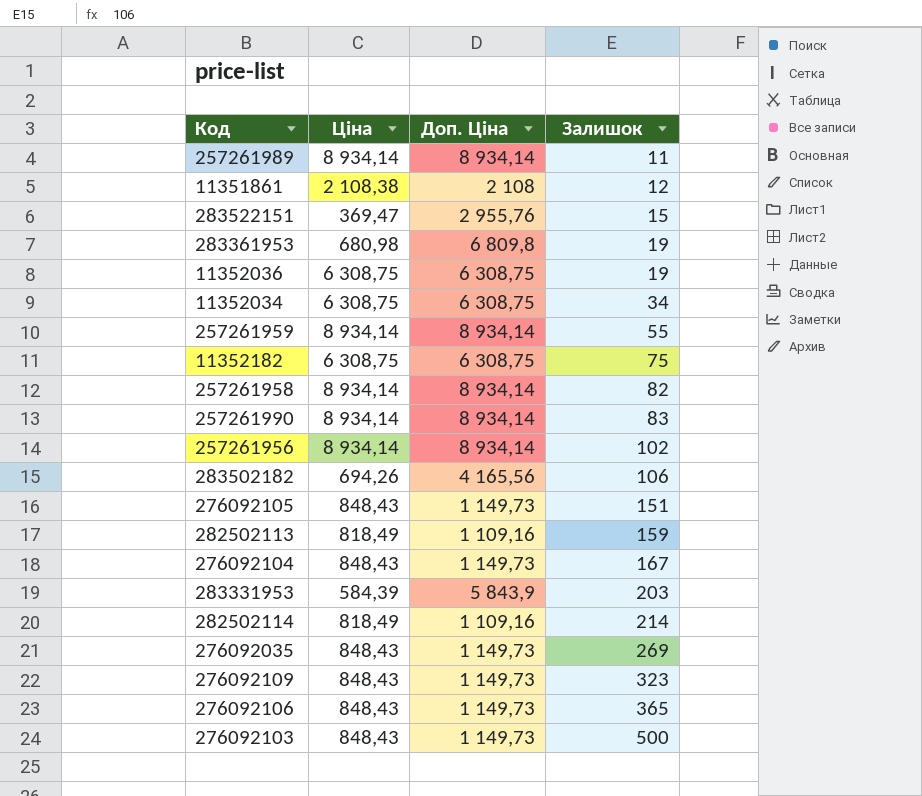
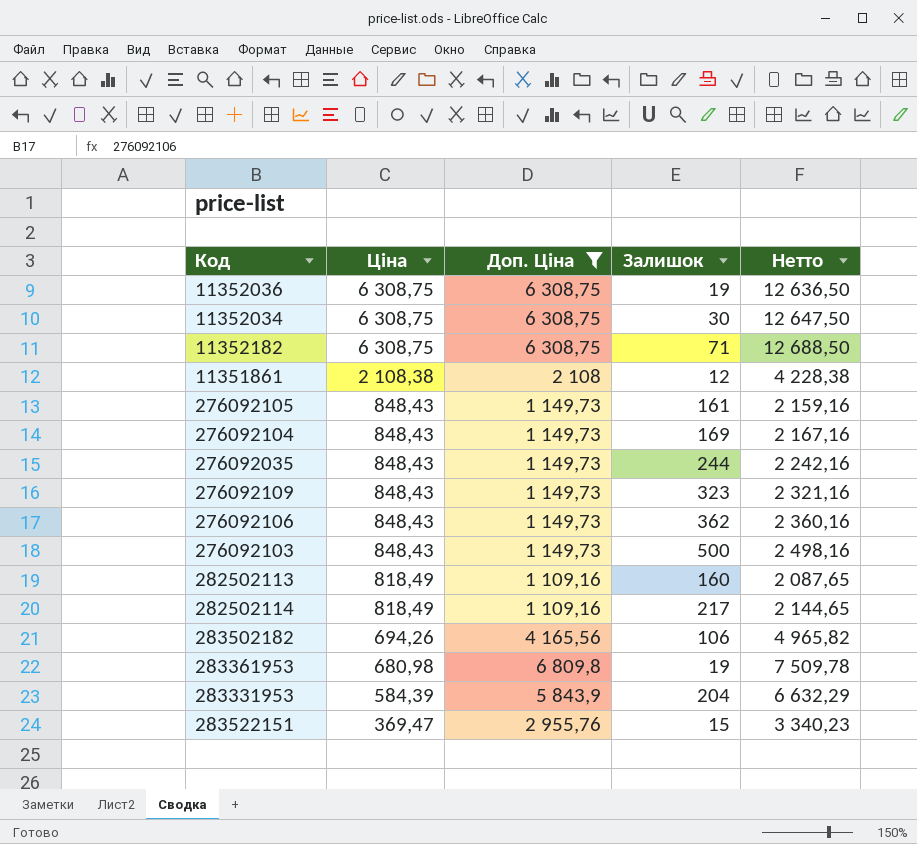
filter: none -> Доп. Ціна != 8 934,14
row order: Залишок ascending -> Ціна descending
column Нетто | formula: none -> [Ціна] + [Доп. Ціна] + [Залишок]
11352034 | Залишок: 34 -> 30
11352182 | Залишок: 75 -> 71
276092105 | Залишок: 151 -> 161
276092104 | Залишок: 167 -> 169
276092035 | Залишок: 269 -> 244
276092106 | Залишок: 365 -> 362
282502113 | Залишок: 159 -> 160
282502114 | Залишок: 214 -> 217
283331953 | Залишок: 203 -> 204

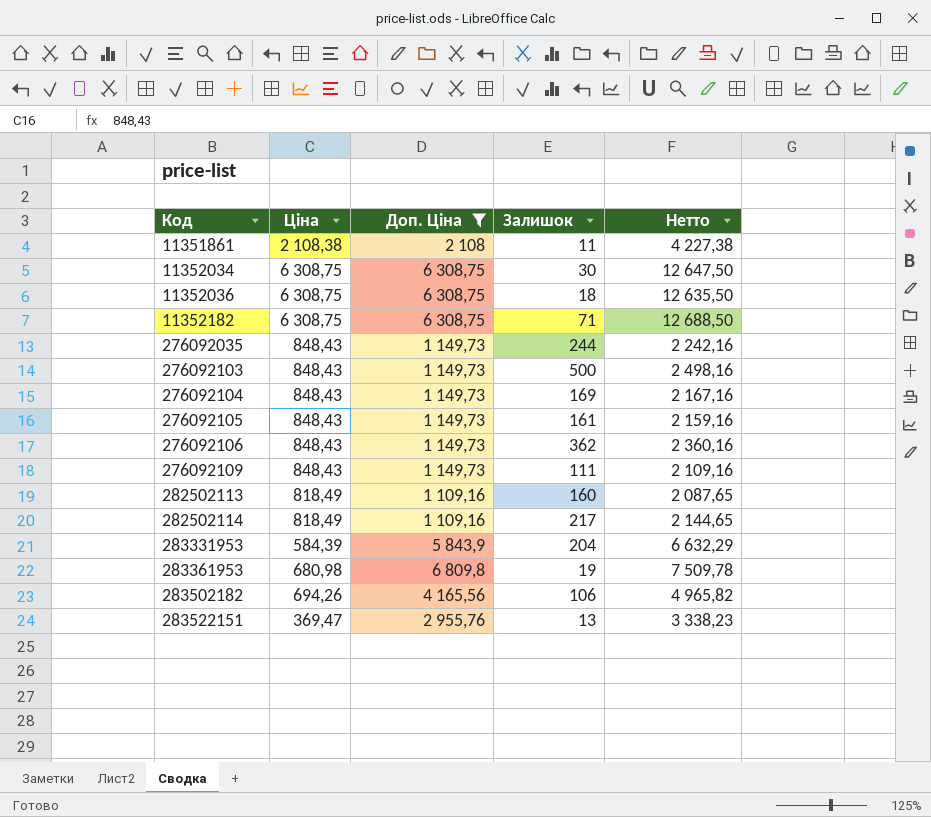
row order: Ціна descending -> Код ascending
11351861 | Залишок: 12 -> 11
11351861 | Нетто: 4 228,38 -> 4 227,38
11352036 | Залишок: 19 -> 18
11352036 | Нетто: 12 636,50 -> 12 635,50
276092109 | Залишок: 323 -> 111
276092109 | Нетто: 2 321,16 -> 2 109,16
283522151 | Залишок: 15 -> 13
283522151 | Нетто: 3 340,23 -> 3 338,23

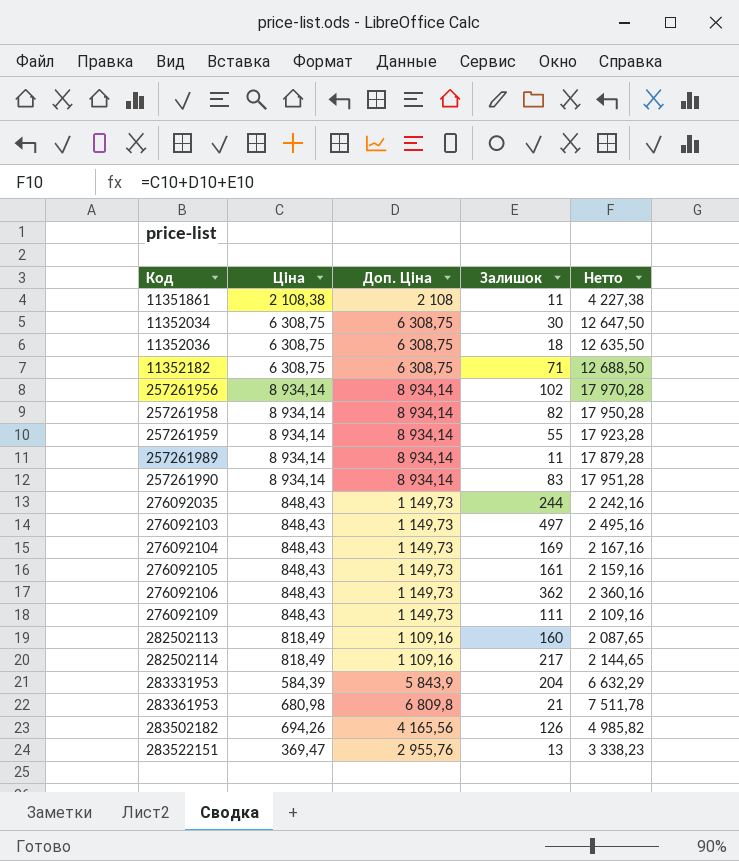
filter: Доп. Ціна != 8 934,14 -> none
276092103 | Залишок: 500 -> 497
276092103 | Нетто: 2 498,16 -> 2 495,16
283361953 | Залишок: 19 -> 21
283361953 | Нетто: 7 509,78 -> 7 511,78
283502182 | Залишок: 106 -> 126
283502182 | Нетто: 4 965,82 -> 4 985,82

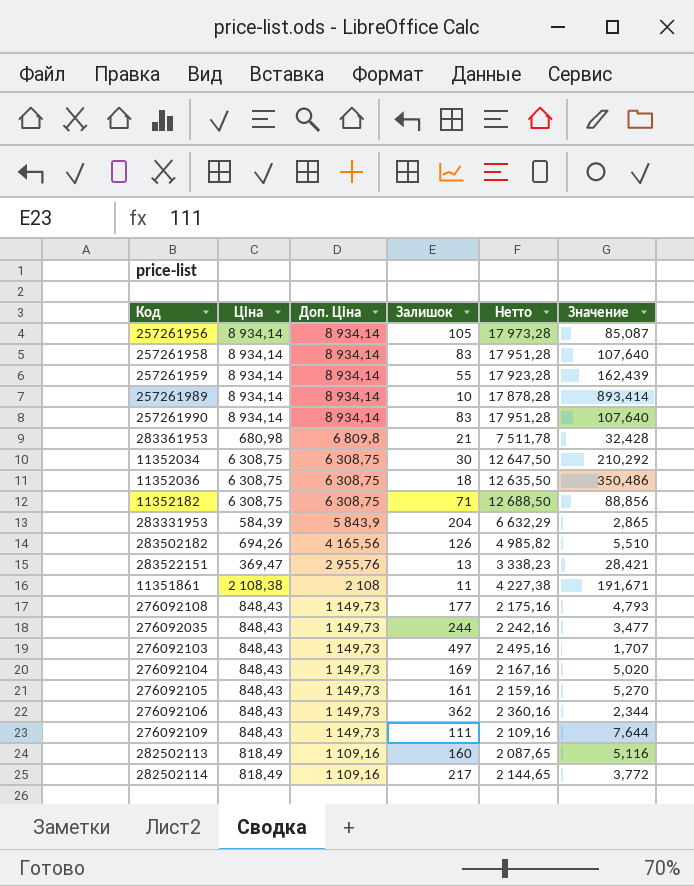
row order: Код ascending -> Доп. Ціна descending
column Значение | formula: none -> [Ціна] / [Залишок]
257261956 | Залишок: 102 -> 105
257261956 | Нетто: 17 970,28 -> 17 973,28
257261958 | Залишок: 82 -> 83
257261958 | Нетто: 17 950,28 -> 17 951,28
257261989 | Залишок: 11 -> 10
257261989 | Нетто: 17 879,28 -> 17 878,28
row 276092108: none -> 848,43 | 1 149,73 | 177 | 2 175,16 | 4,793

